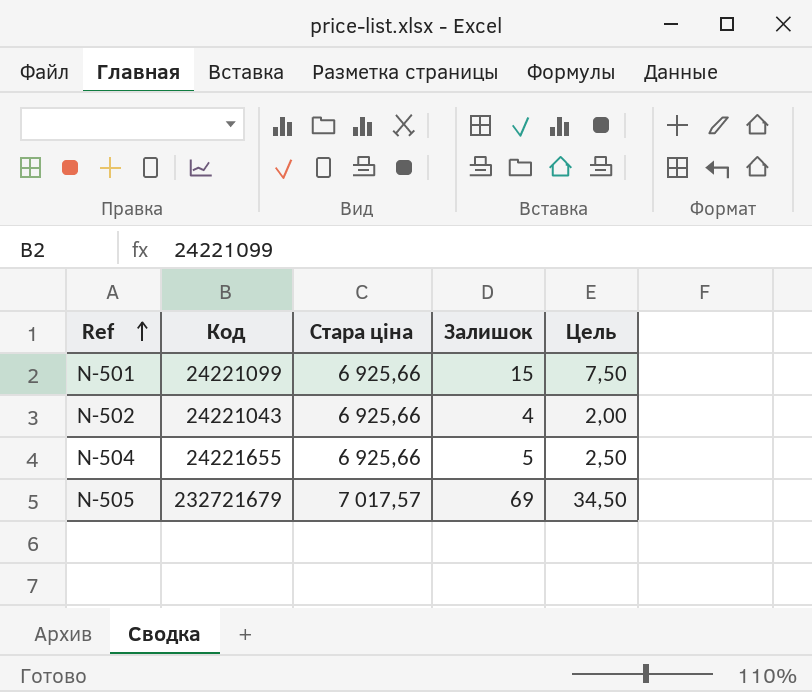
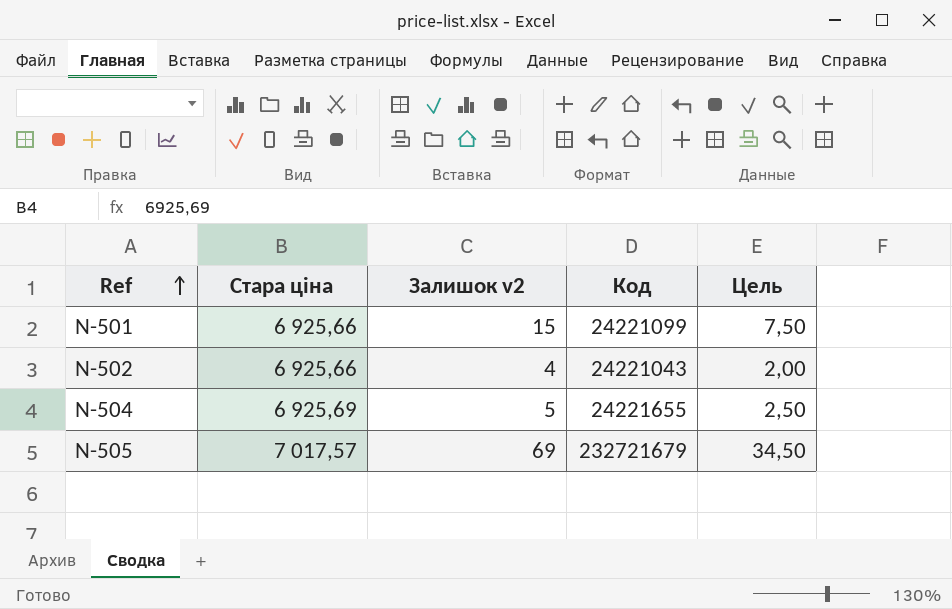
column name: Залишок -> Залишок v2
column Код | position: 2 -> 4
N-504 | Стара ціна: 6 925,66 -> 6 925,69

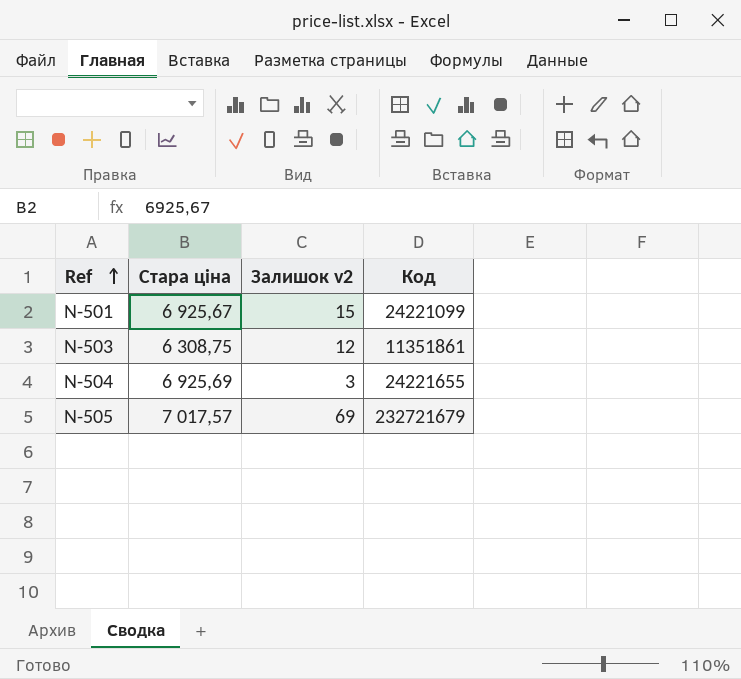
column Цель | formula: [Залишок v2] * 0,5 -> none
row N-502: 6 925,66 | 4 | 24221043 | 2,00 -> none
N-501 | Стара ціна: 6 925,66 -> 6 925,67
row N-503: none -> 6 308,75 | 12 | 11351861
N-504 | Залишок v2: 5 -> 3

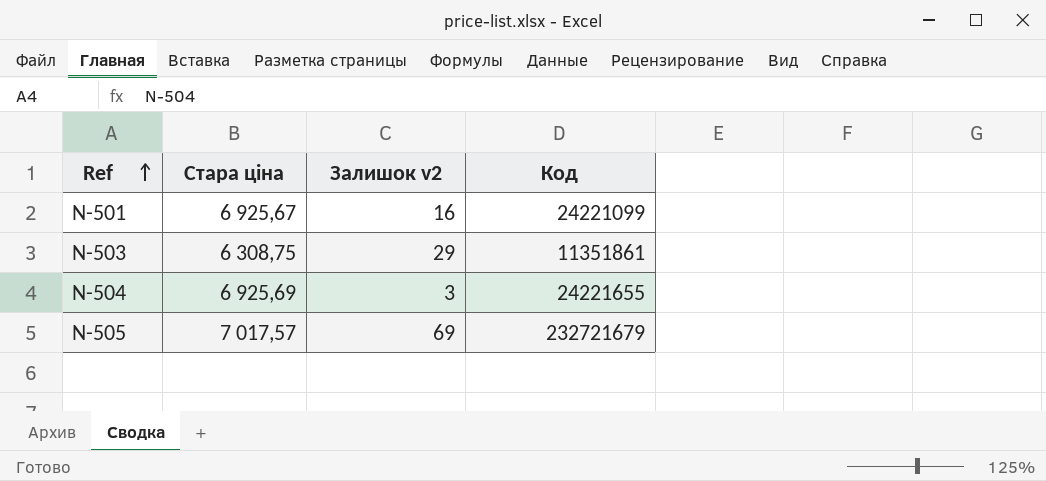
N-501 | Залишок v2: 15 -> 16
N-503 | Залишок v2: 12 -> 29

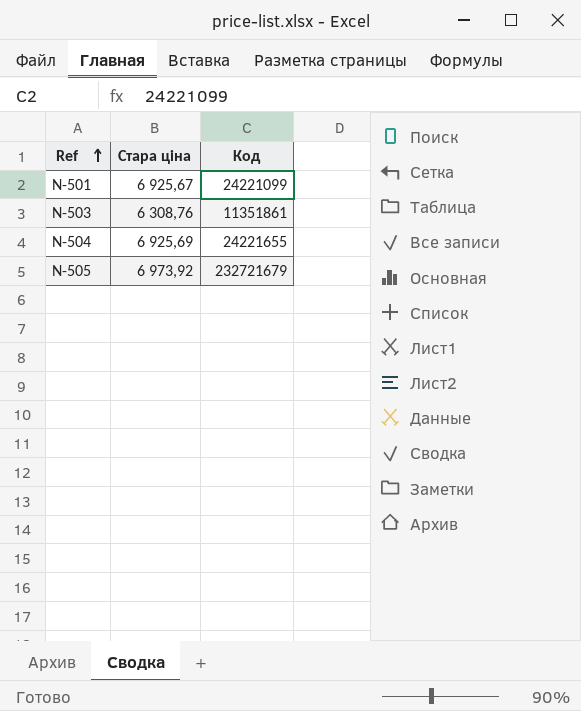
column Залишок v2 | position: 3 -> none
N-503 | Стара ціна: 6 308,75 -> 6 308,76
N-505 | Стара ціна: 7 017,57 -> 6 973,92

